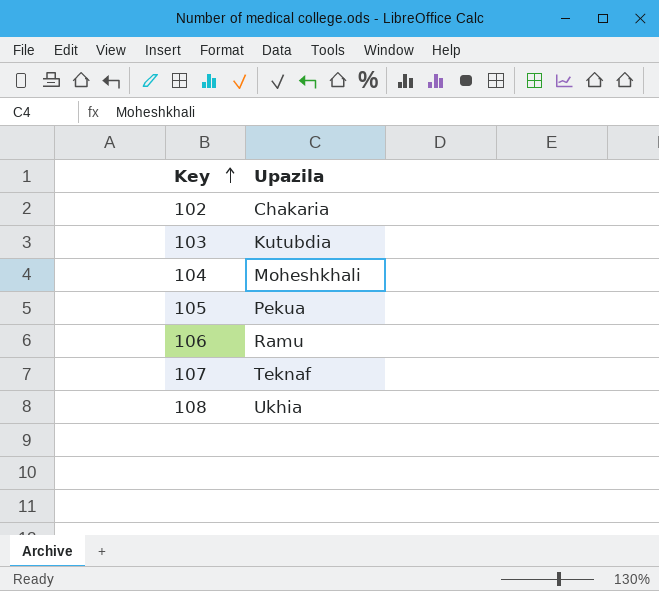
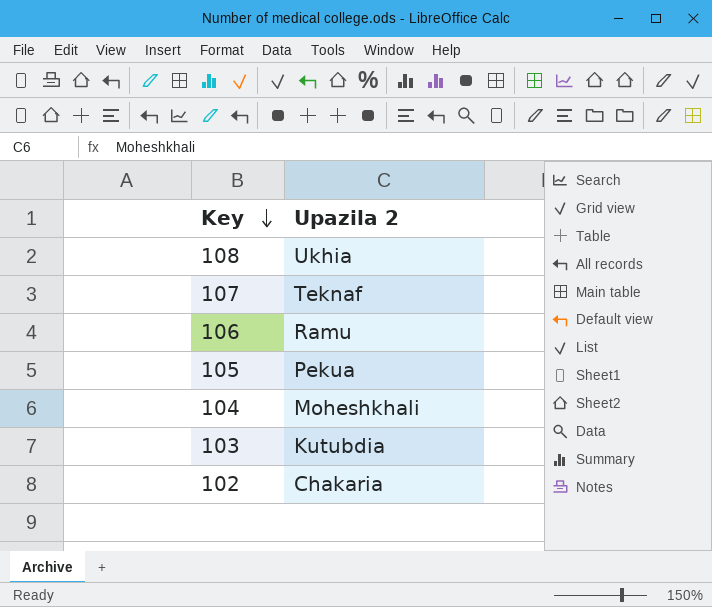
row order: Key ascending -> Key descending
column name: Upazila -> Upazila 2

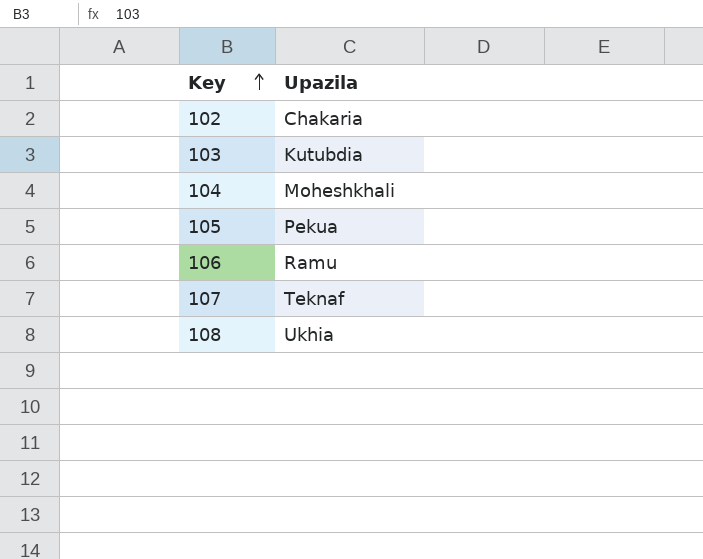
row order: Key descending -> Key ascending
column name: Upazila 2 -> Upazila

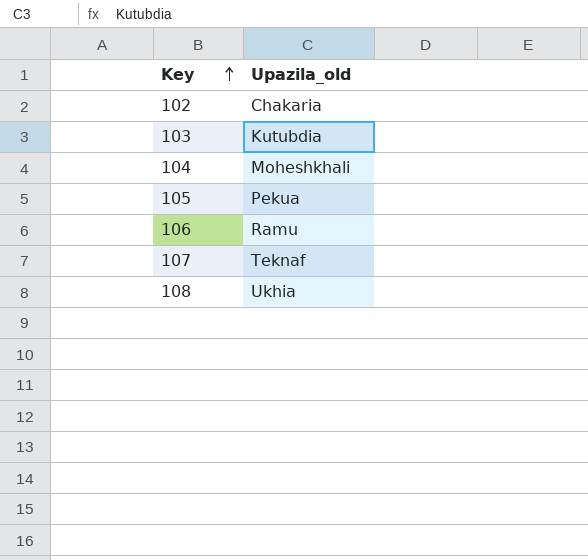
column name: Upazila -> Upazila_old

